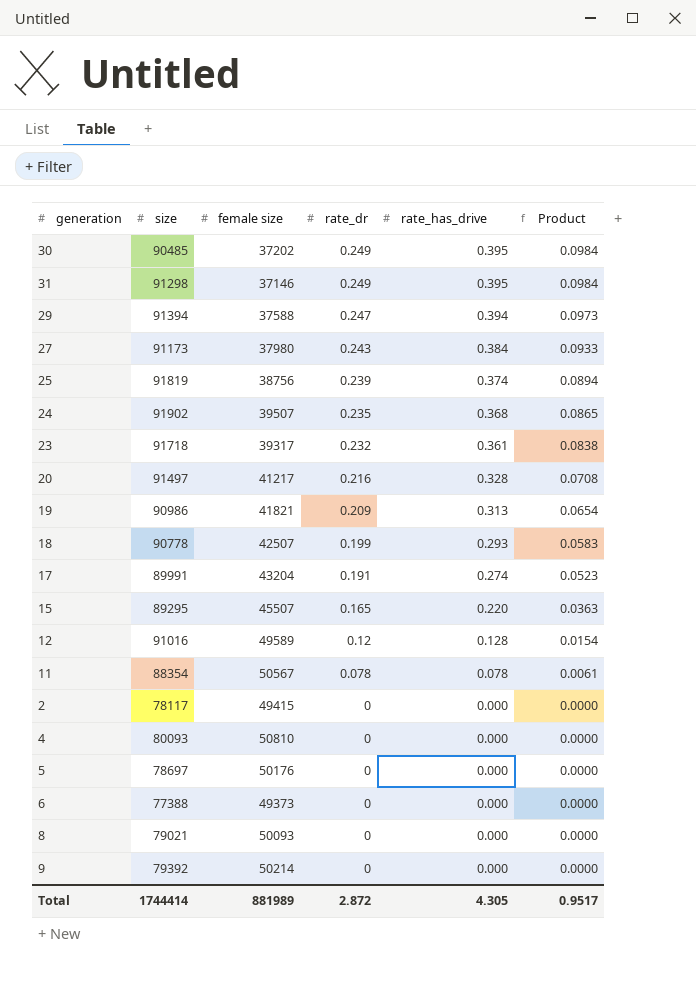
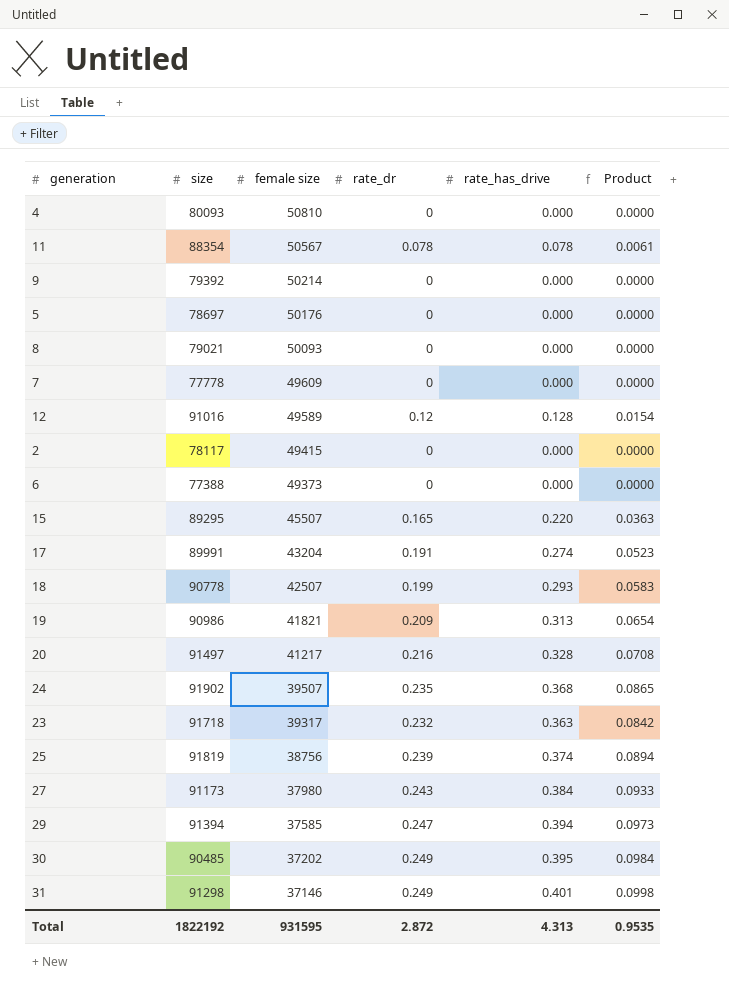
row order: rate_dr descending -> female size descending
row 7: none -> 77778 | 49609 | 0 | 0.000 | 0.0000
23 | rate_has_drive: 0.361 -> 0.363
23 | Product: 0.0838 -> 0.0842
29 | female size: 37588 -> 37585
31 | rate_has_drive: 0.395 -> 0.401
31 | Product: 0.0984 -> 0.0998
Total | size: 1744414 -> 1822192
Total | female size: 881989 -> 931595
Total | rate_has_drive: 4.305 -> 4.313
Total | Product: 0.9517 -> 0.9535

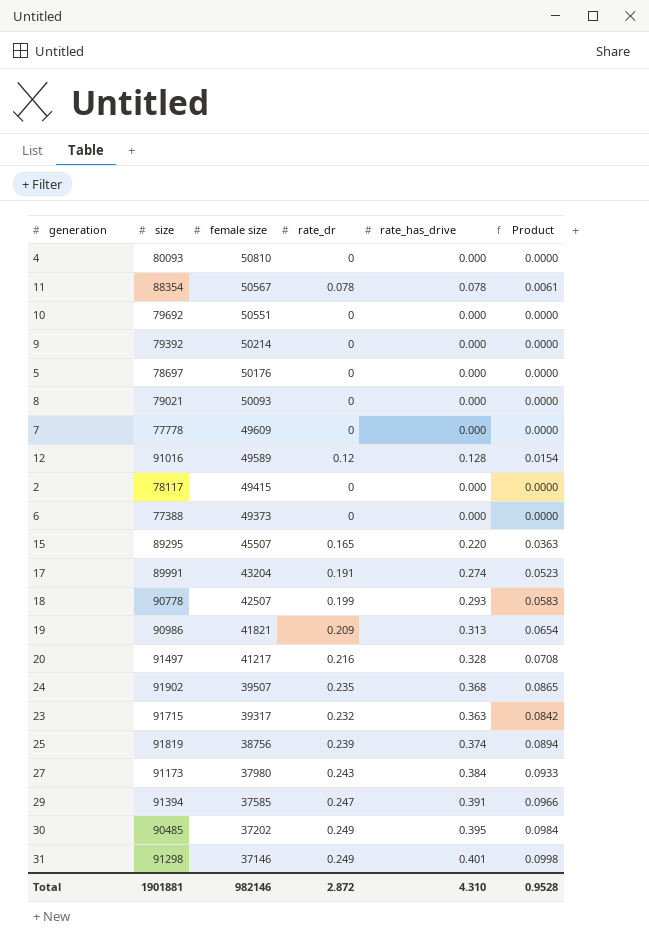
row 10: none -> 79692 | 50551 | 0 | 0.000 | 0.0000
23 | size: 91718 -> 91715
29 | rate_has_drive: 0.394 -> 0.391
29 | Product: 0.0973 -> 0.0966
Total | size: 1822192 -> 1901881
Total | female size: 931595 -> 982146
Total | rate_has_drive: 4.313 -> 4.310
Total | Product: 0.9535 -> 0.9528

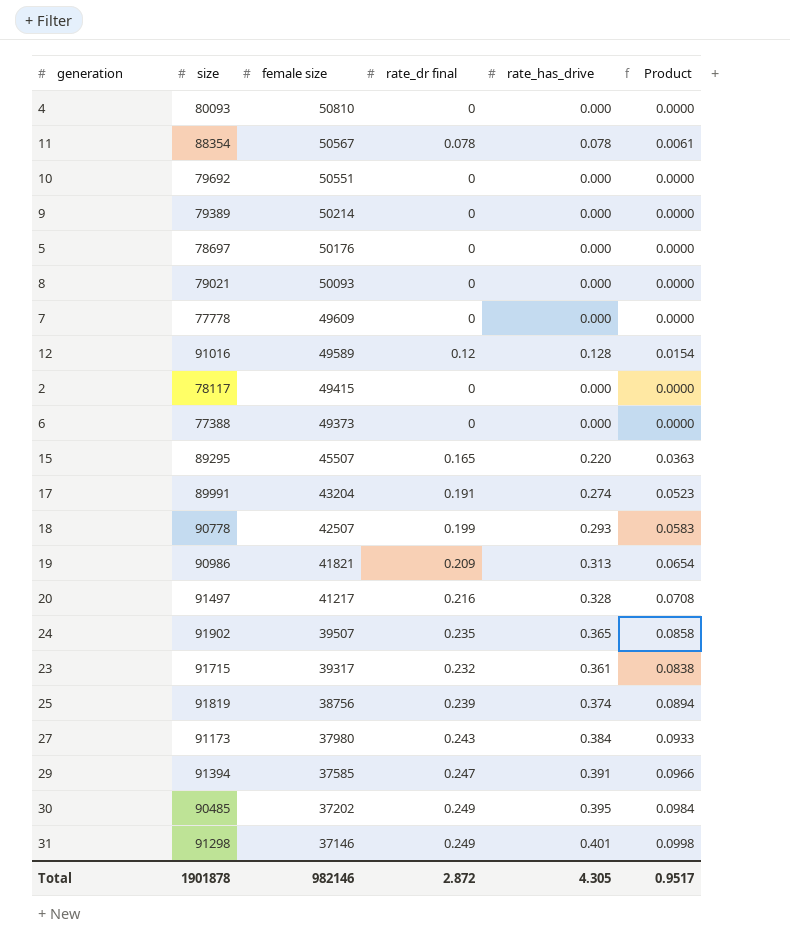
column name: rate_dr -> rate_dr final
9 | size: 79392 -> 79389
24 | rate_has_drive: 0.368 -> 0.365
24 | Product: 0.0865 -> 0.0858
23 | rate_has_drive: 0.363 -> 0.361
23 | Product: 0.0842 -> 0.0838
Total | size: 1901881 -> 1901878
Total | rate_has_drive: 4.310 -> 4.305
Total | Product: 0.9528 -> 0.9517

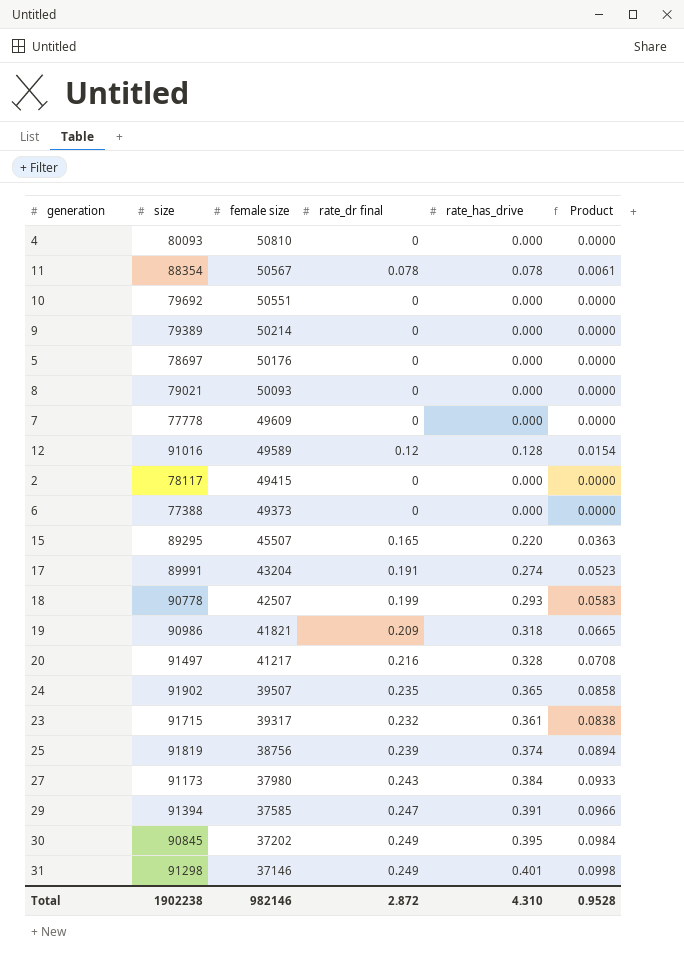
19 | rate_has_drive: 0.313 -> 0.318
19 | Product: 0.0654 -> 0.0665
30 | size: 90485 -> 90845
Total | size: 1901878 -> 1902238
Total | rate_has_drive: 4.305 -> 4.310
Total | Product: 0.9517 -> 0.9528

